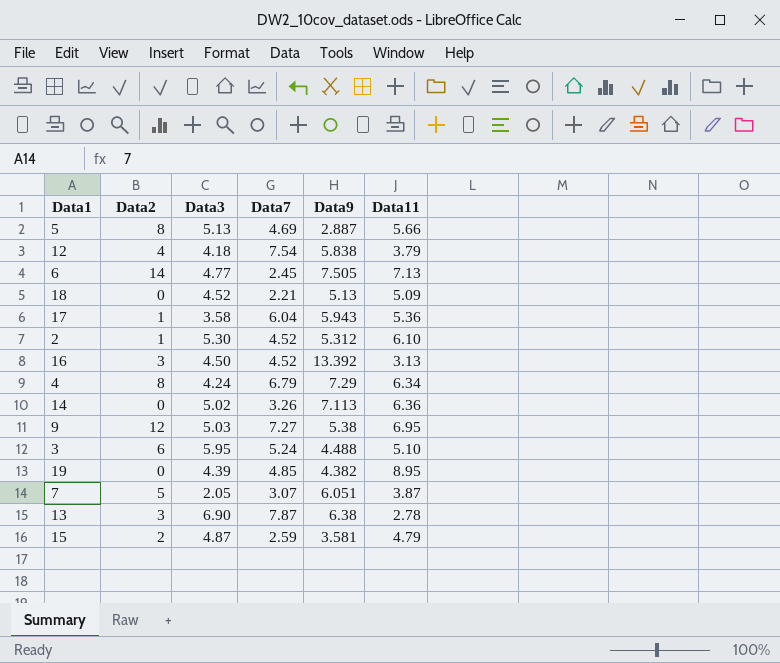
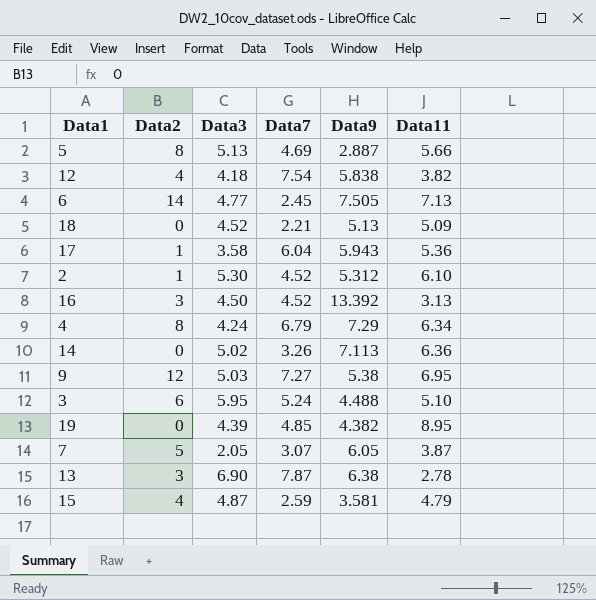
12 | Data11: 3.79 -> 3.82
7 | Data9: 6.051 -> 6.05
15 | Data2: 2 -> 4

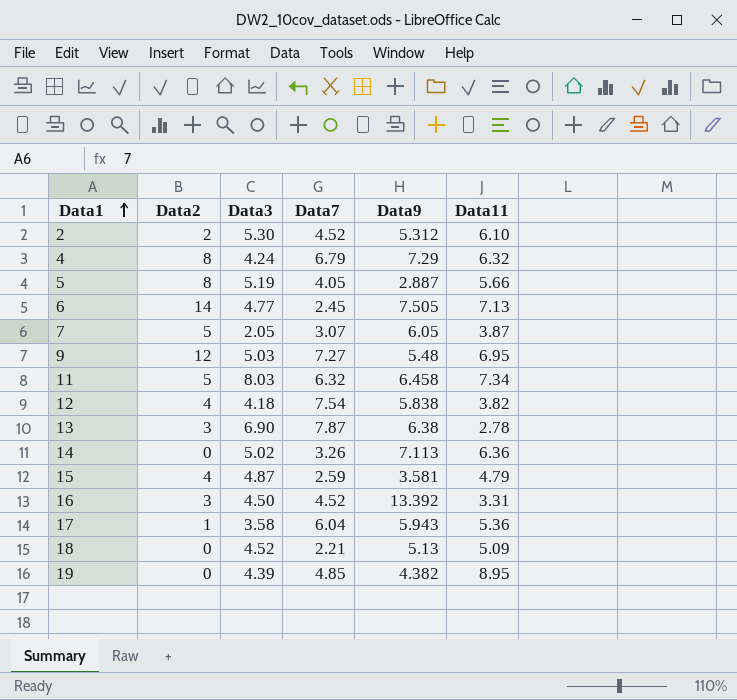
row order: none -> Data1 ascending
row 3: 6 | 5.95 | 5.24 | 4.488 | 5.10 -> none
2 | Data2: 1 -> 2
4 | Data11: 6.34 -> 6.32
5 | Data3: 5.13 -> 5.19
5 | Data7: 4.69 -> 4.05
9 | Data9: 5.38 -> 5.48
row 11: none -> 5 | 8.03 | 6.32 | 6.458 | 7.34
16 | Data11: 3.13 -> 3.31

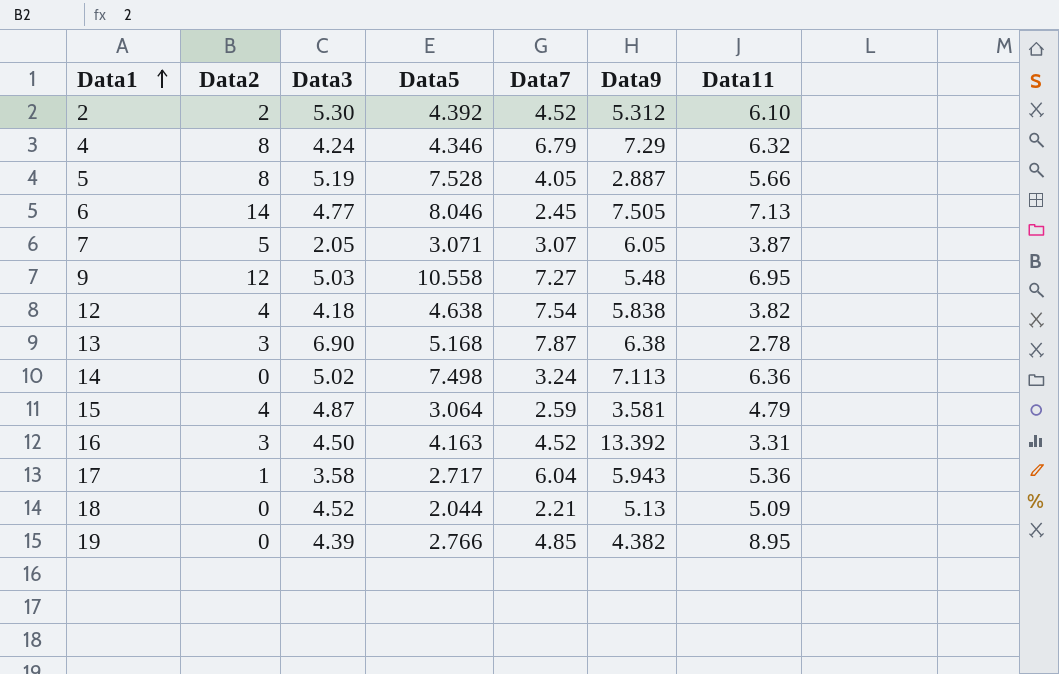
column Data5 | position: none -> 4
row 11: 5 | 8.03 | 6.32 | 6.458 | 7.34 -> none
14 | Data7: 3.26 -> 3.24

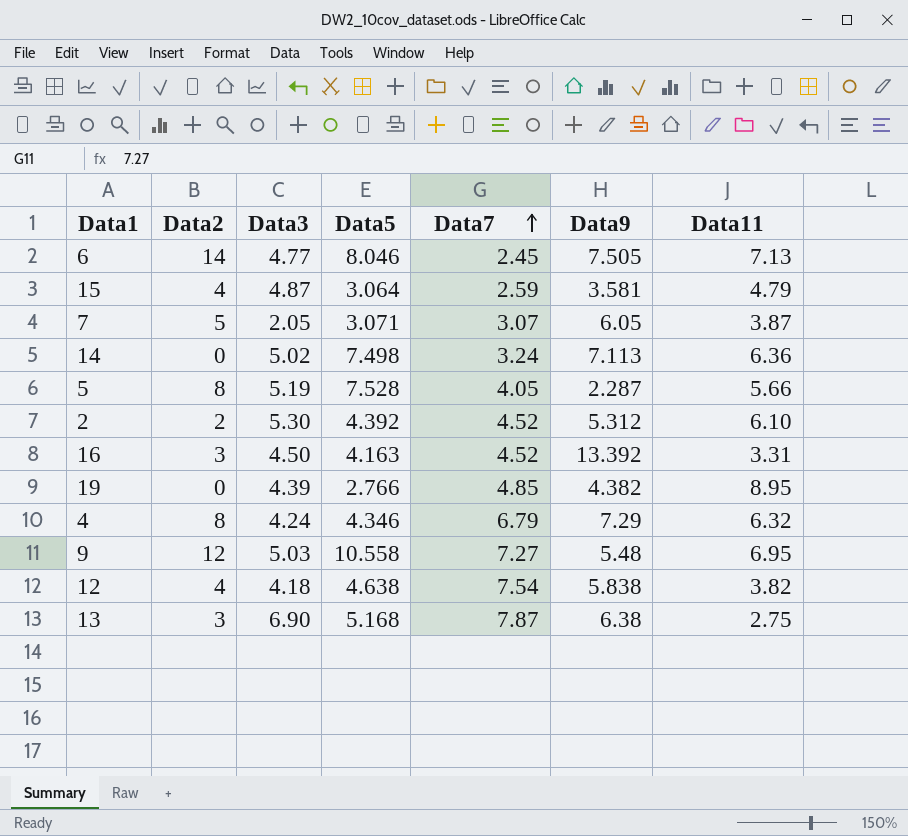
row order: Data1 ascending -> Data7 ascending
row 17: 1 | 3.58 | 2.717 | 6.04 | 5.943 | 5.36 -> none
row 18: 0 | 4.52 | 2.044 | 2.21 | 5.13 | 5.09 -> none
5 | Data9: 2.887 -> 2.287
13 | Data11: 2.78 -> 2.75

